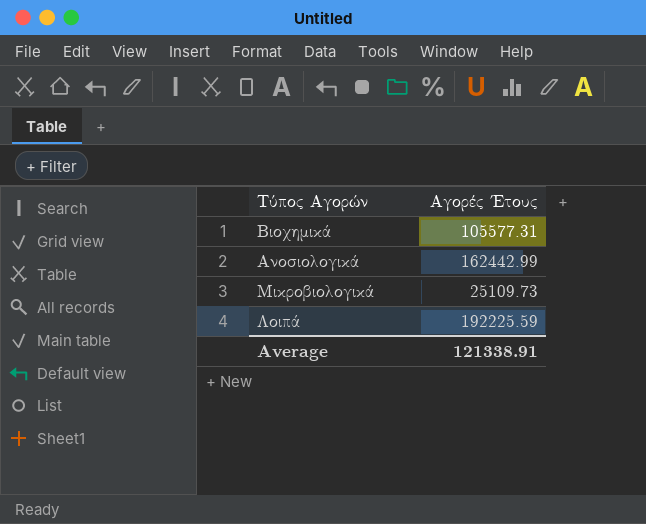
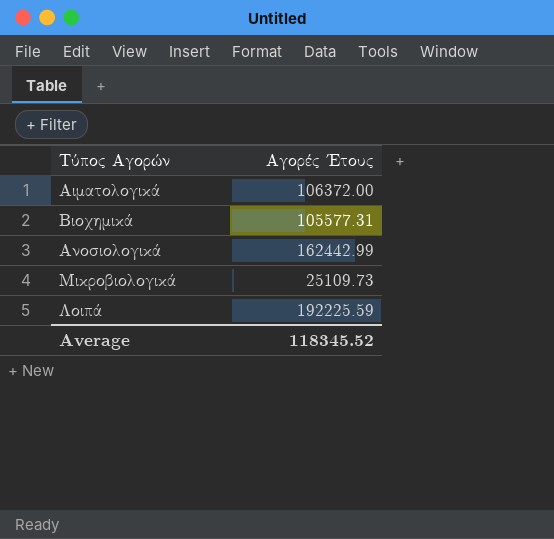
row Αιματολογικά: none -> 106372.00
Average | Αγορές Έτους: 121338.91 -> 118345.52

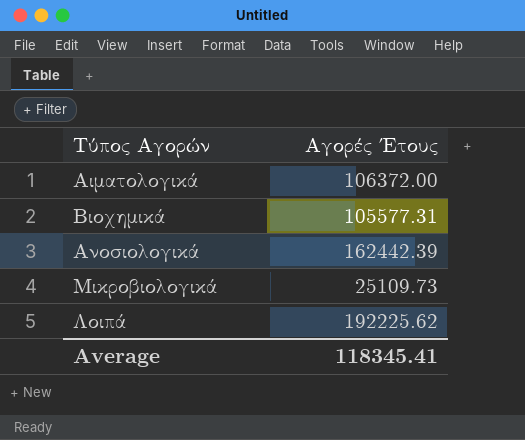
Ανοσιολογικά | Αγορές Έτους: 162442.99 -> 162442.39
Λοιπά | Αγορές Έτους: 192225.59 -> 192225.62
Average | Αγορές Έτους: 118345.52 -> 118345.41

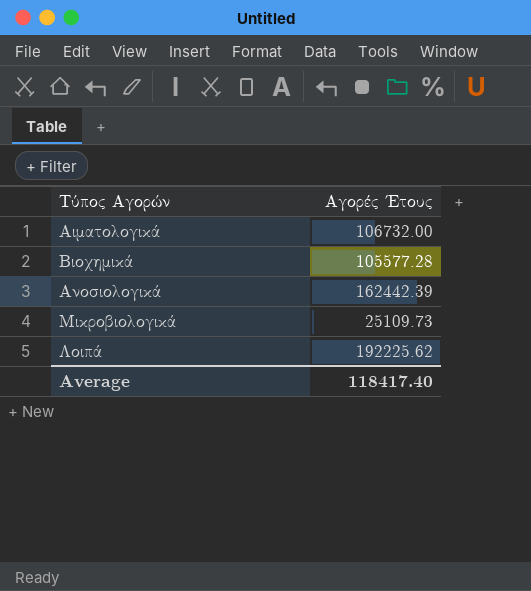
Αιματολογικά | Αγορές Έτους: 106372.00 -> 106732.00
Βιοχημικά | Αγορές Έτους: 105577.31 -> 105577.28
Average | Αγορές Έτους: 118345.41 -> 118417.40

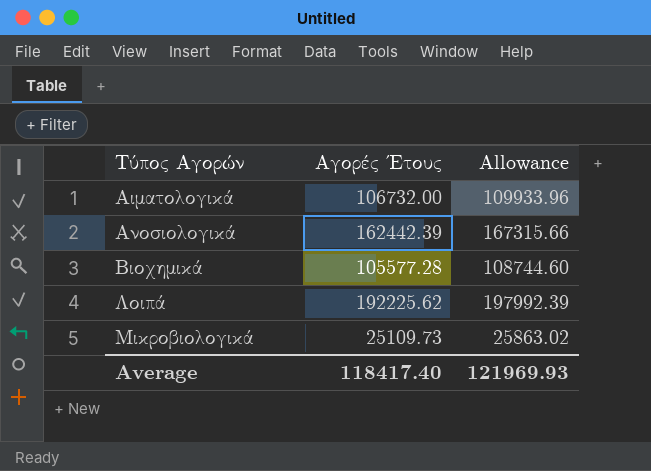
row order: none -> Τύπος Αγορών ascending
column Allowance | formula: none -> [Αγορές Έτους] * 1.03

